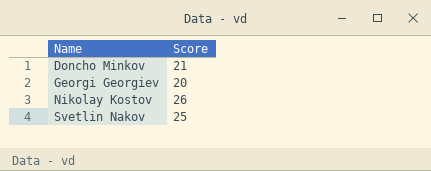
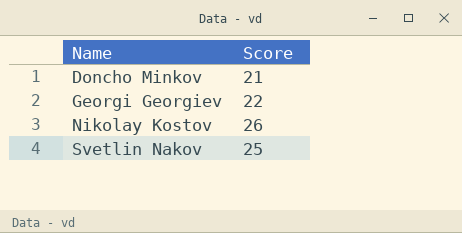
Georgi Georgiev | Score: 20 -> 22

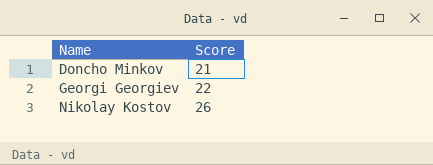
row Svetlin Nakov: 25 -> none

